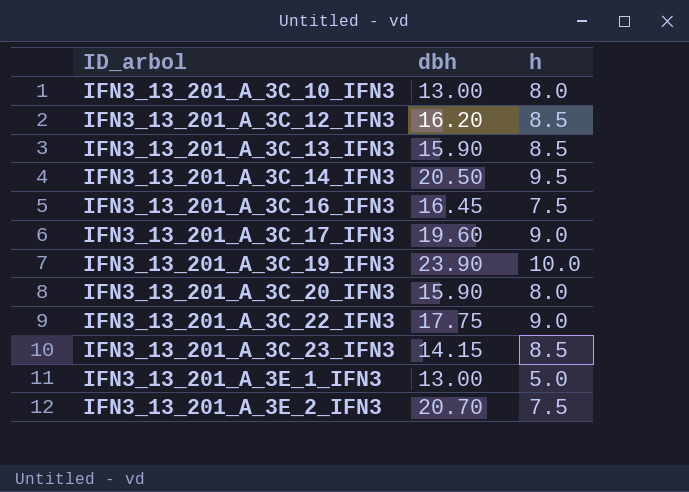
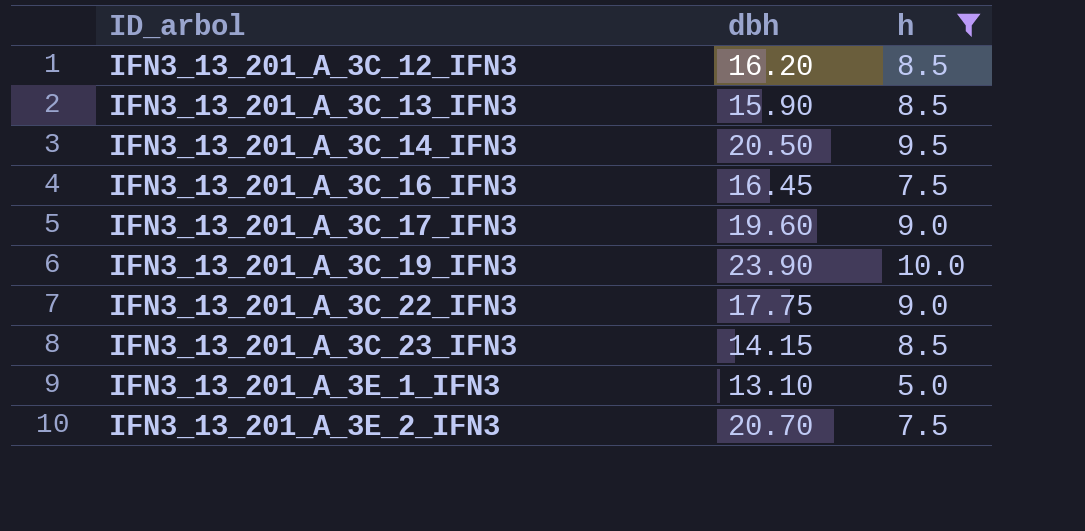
filter: none -> h != 8.0
IFN3_13_201_A_3E_1_IFN3 | dbh: 13.00 -> 13.10

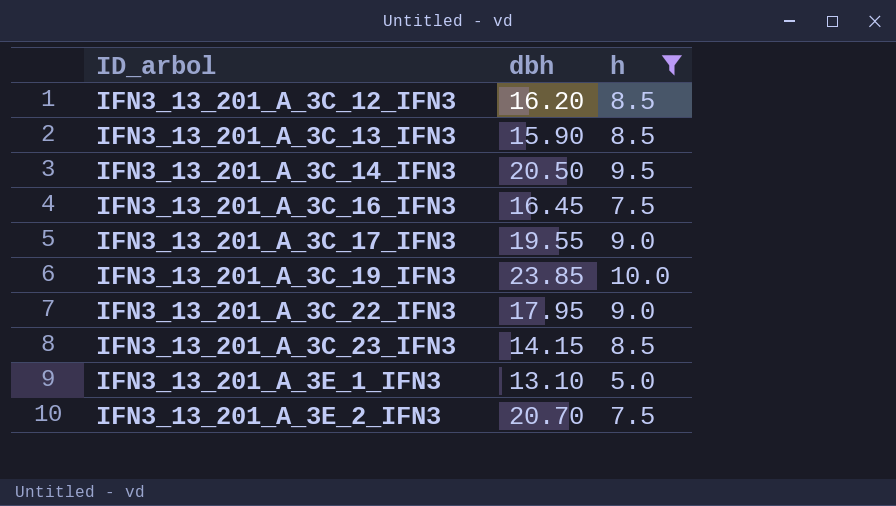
IFN3_13_201_A_3C_17_IFN3 | dbh: 19.60 -> 19.55
IFN3_13_201_A_3C_19_IFN3 | dbh: 23.90 -> 23.85
IFN3_13_201_A_3C_22_IFN3 | dbh: 17.75 -> 17.95

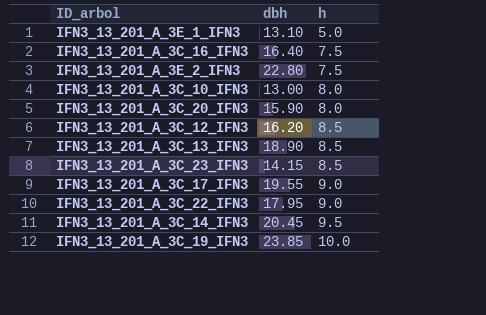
filter: h != 8.0 -> none
row order: ID_arbol ascending -> h ascending
IFN3_13_201_A_3C_16_IFN3 | dbh: 16.45 -> 16.40
IFN3_13_201_A_3E_2_IFN3 | dbh: 20.70 -> 22.80
IFN3_13_201_A_3C_13_IFN3 | dbh: 15.90 -> 18.90
IFN3_13_201_A_3C_14_IFN3 | dbh: 20.50 -> 20.45

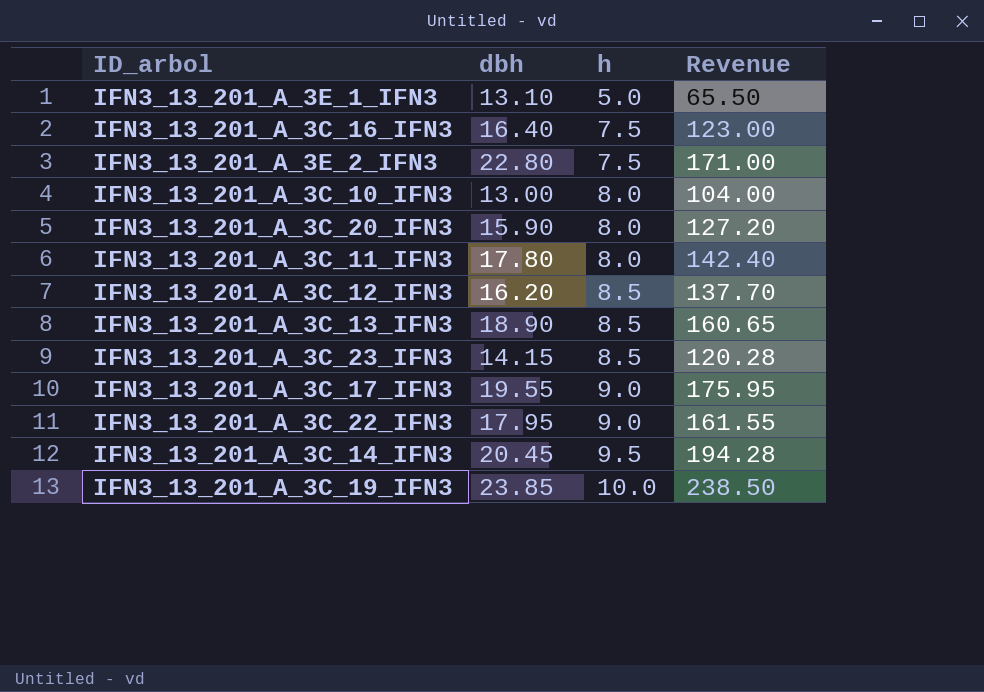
column Revenue | formula: none -> [dbh] * [h]
row IFN3_13_201_A_3C_11_IFN3: none -> 17.80 | 8.0 | 142.40

